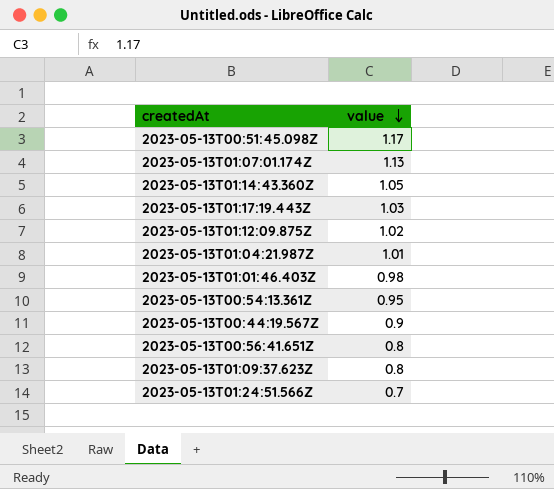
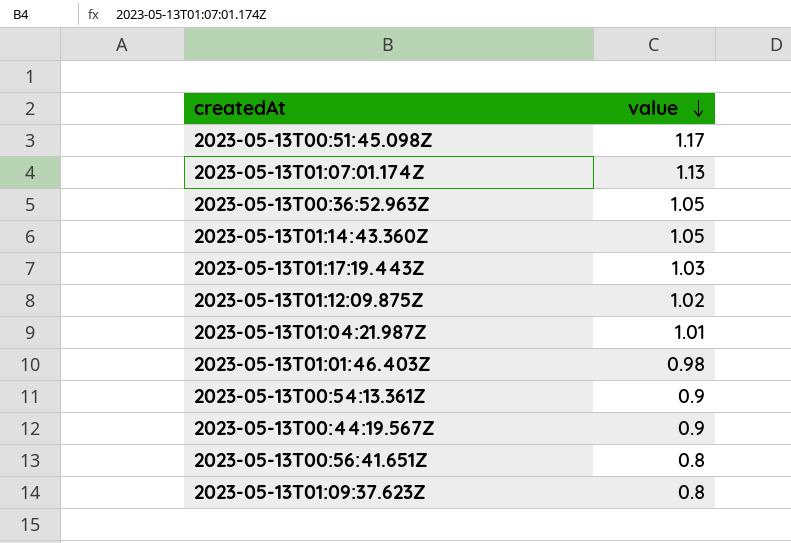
row 2023-05-13T01:24:51.566Z: 0.7 -> none
row 2023-05-13T00:36:52.963Z: none -> 1.05
2023-05-13T00:54:13.361Z | value: 0.95 -> 0.9

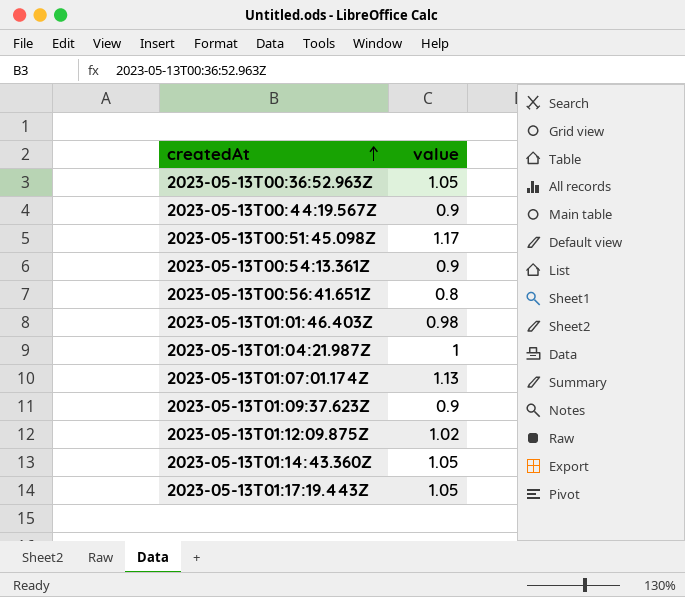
row order: value descending -> createdAt ascending
2023-05-13T01:04:21.987Z | value: 1.01 -> 1
2023-05-13T01:09:37.623Z | value: 0.8 -> 0.9
2023-05-13T01:17:19.443Z | value: 1.03 -> 1.05

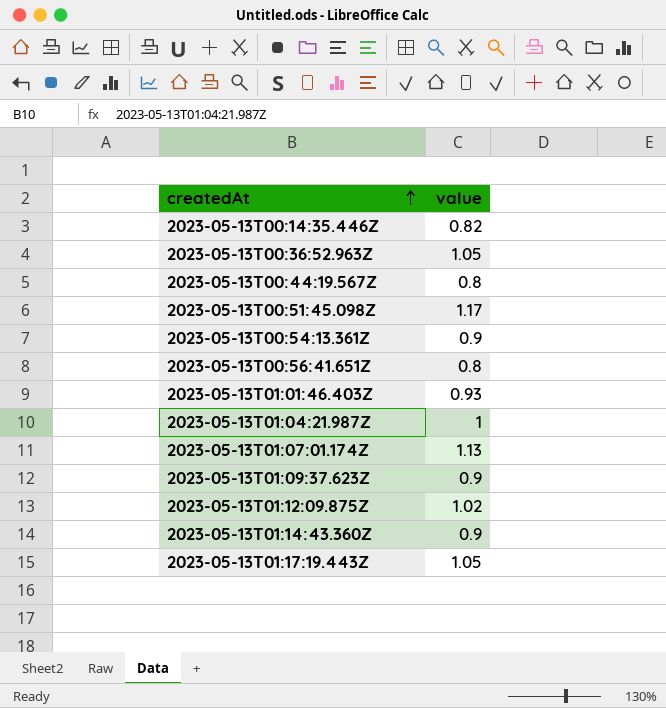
row 2023-05-13T00:14:35.446Z: none -> 0.82
2023-05-13T00:44:19.567Z | value: 0.9 -> 0.8
2023-05-13T01:01:46.403Z | value: 0.98 -> 0.93
2023-05-13T01:14:43.360Z | value: 1.05 -> 0.9

